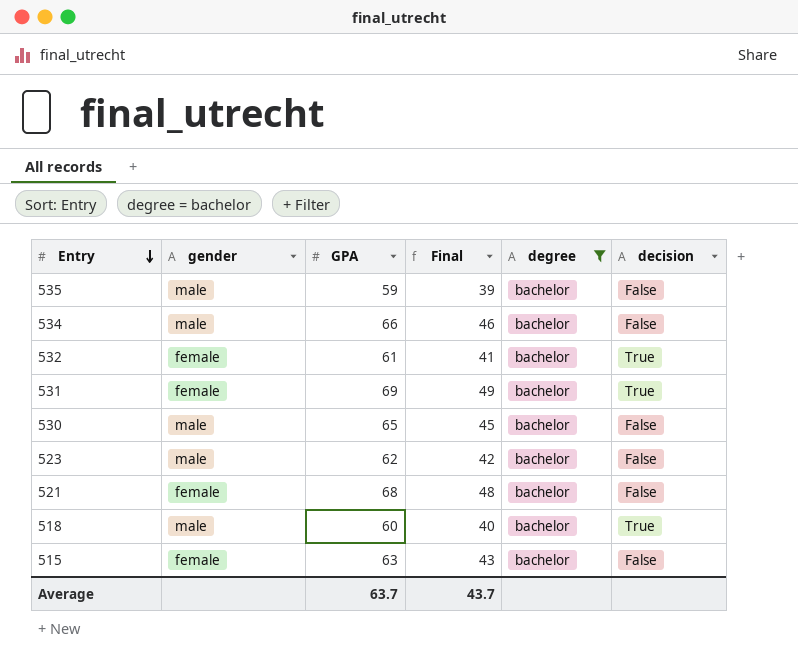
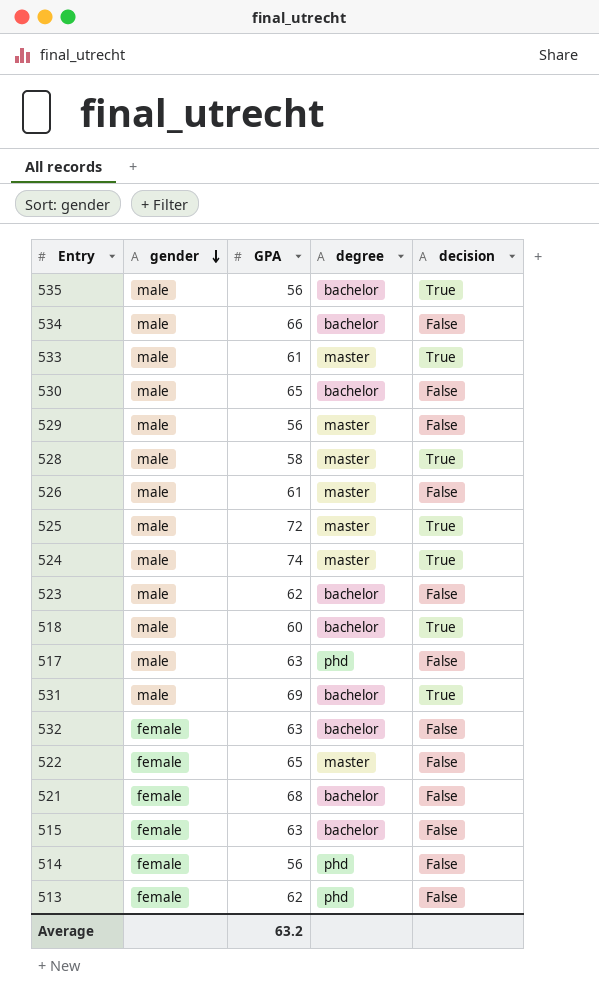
filter: degree = bachelor -> none
row order: Entry descending -> gender descending
column Final | formula: [GPA] - 20 -> none
535 | GPA: 59 -> 56
535 | decision: False -> True
531 | gender: female -> male
532 | GPA: 61 -> 63
532 | decision: True -> False
Average | GPA: 63.7 -> 63.2

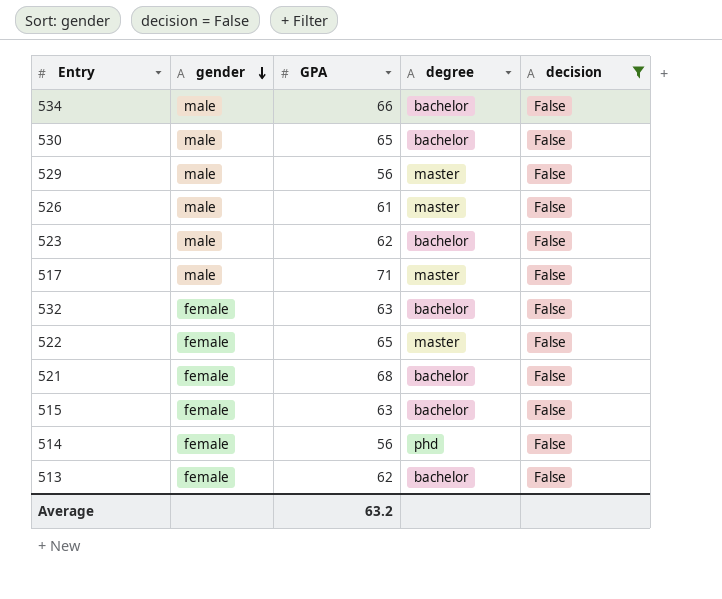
filter: none -> decision = False
517 | GPA: 63 -> 71
517 | degree: phd -> master
513 | degree: phd -> bachelor

